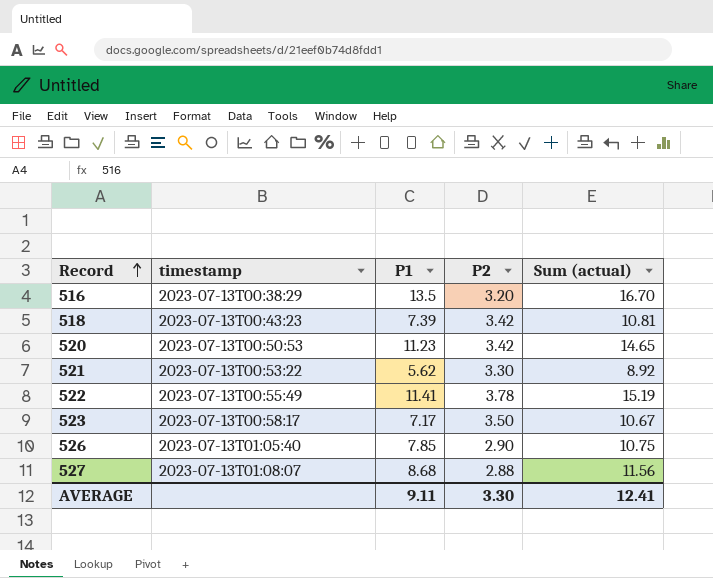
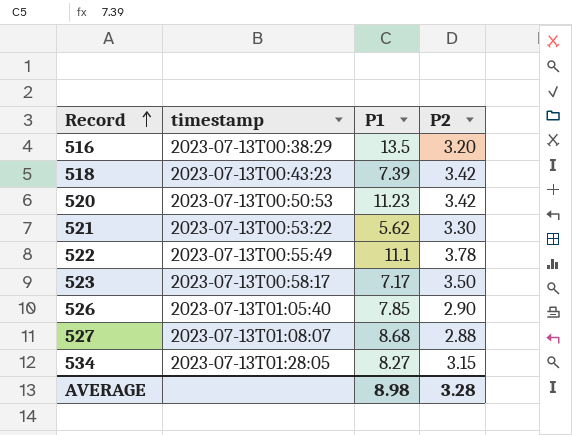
column Sum (actual) | formula: [P1] + [P2] -> none
522 | P1: 11.41 -> 11.1
row 534: none -> 2023-07-13T01:28:05 | 8.27 | 3.15
AVERAGE | P1: 9.11 -> 8.98
AVERAGE | P2: 3.30 -> 3.28

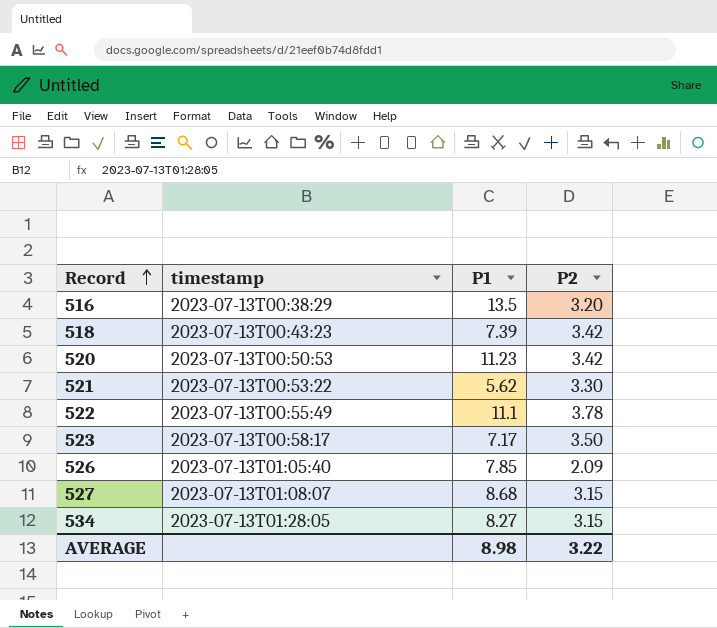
526 | P2: 2.90 -> 2.09
527 | P2: 2.88 -> 3.15
AVERAGE | P2: 3.28 -> 3.22

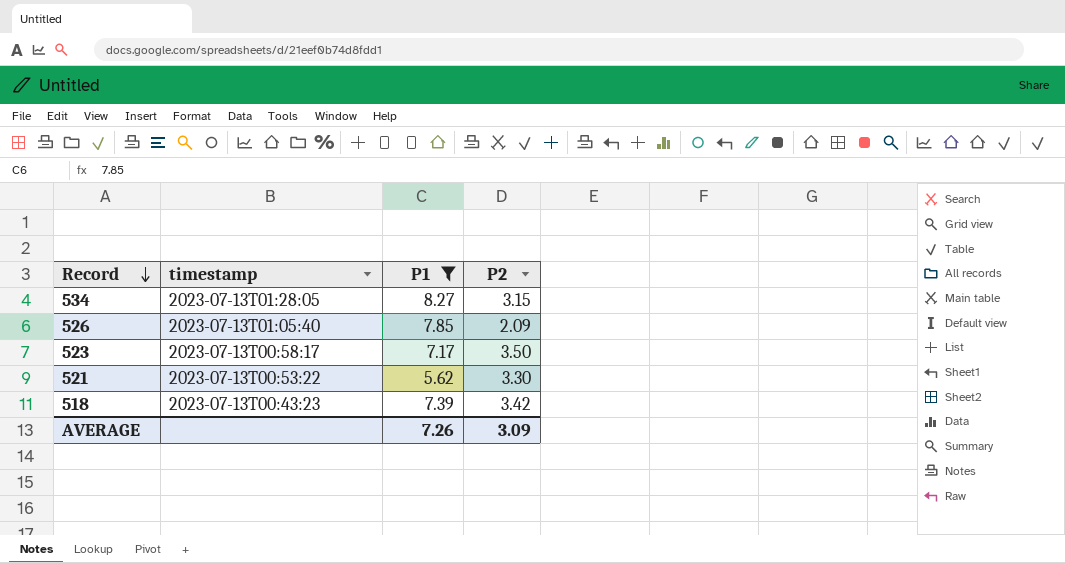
filter: none -> P1 <= 8.27
row order: Record ascending -> Record descending
AVERAGE | P1: 8.98 -> 7.26
AVERAGE | P2: 3.22 -> 3.09

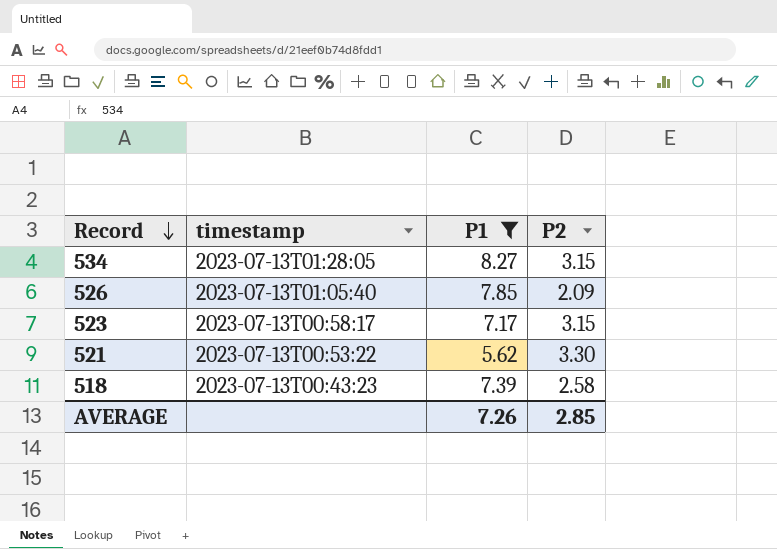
523 | P2: 3.50 -> 3.15
518 | P2: 3.42 -> 2.58
AVERAGE | P2: 3.09 -> 2.85

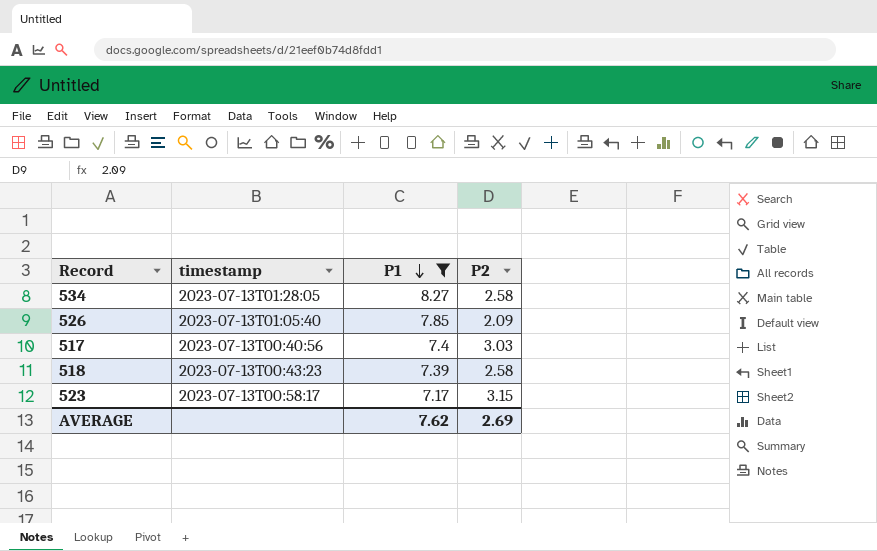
row order: Record descending -> P1 descending
row 521: 2023-07-13T00:53:22 | 5.62 | 3.30 -> none
534 | P2: 3.15 -> 2.58
row 517: none -> 2023-07-13T00:40:56 | 7.4 | 3.03
AVERAGE | P1: 7.26 -> 7.62
AVERAGE | P2: 2.85 -> 2.69

